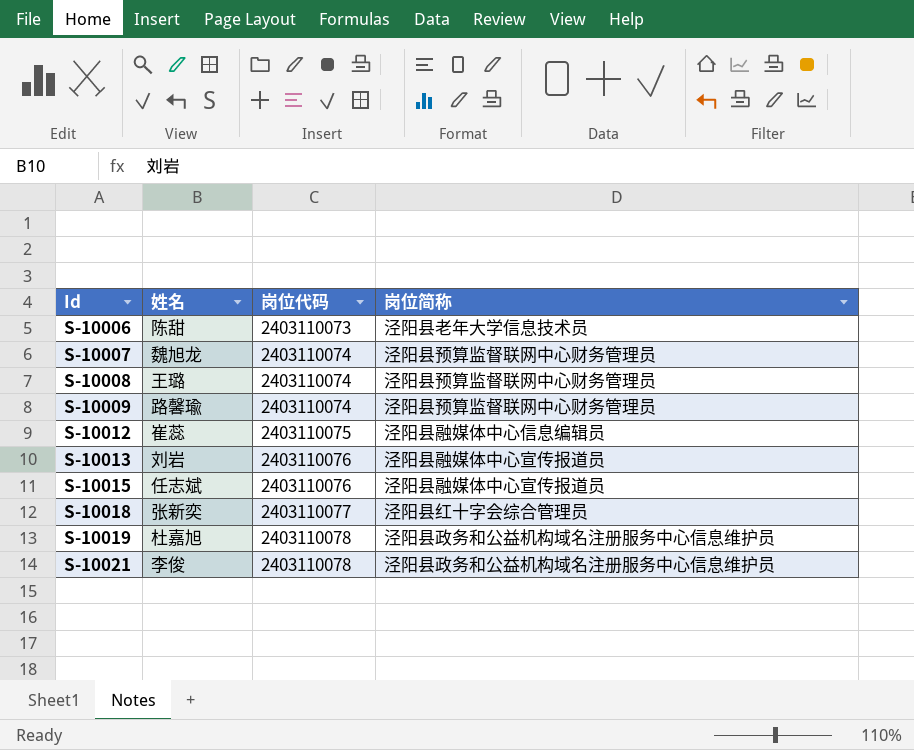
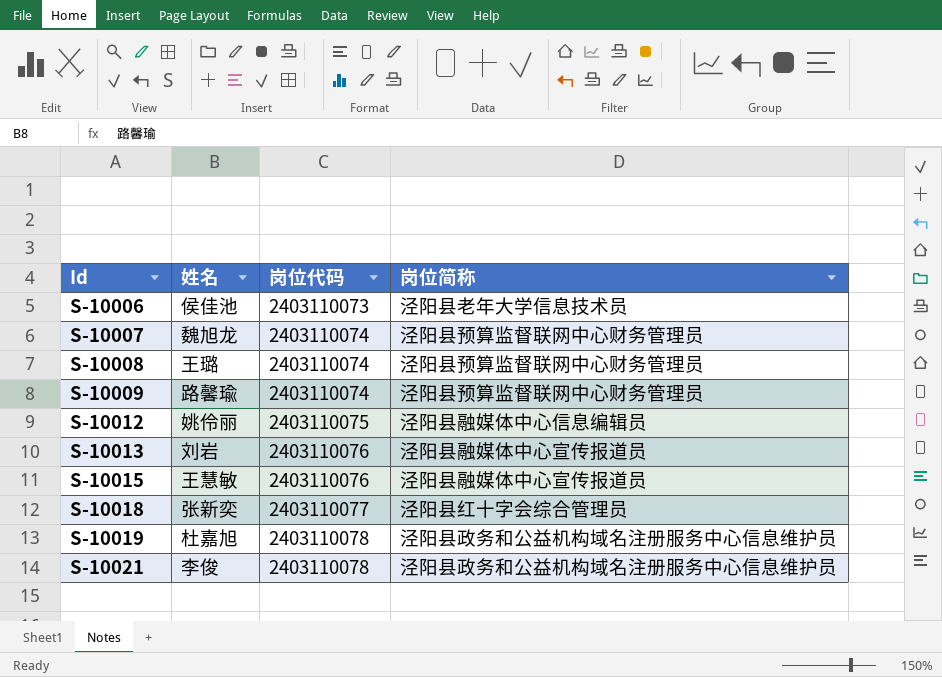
S-10006 | 姓名: 陈甜 -> 侯佳池
S-10012 | 姓名: 崔蕊 -> 姚伶丽
S-10015 | 姓名: 任志斌 -> 王慧敏

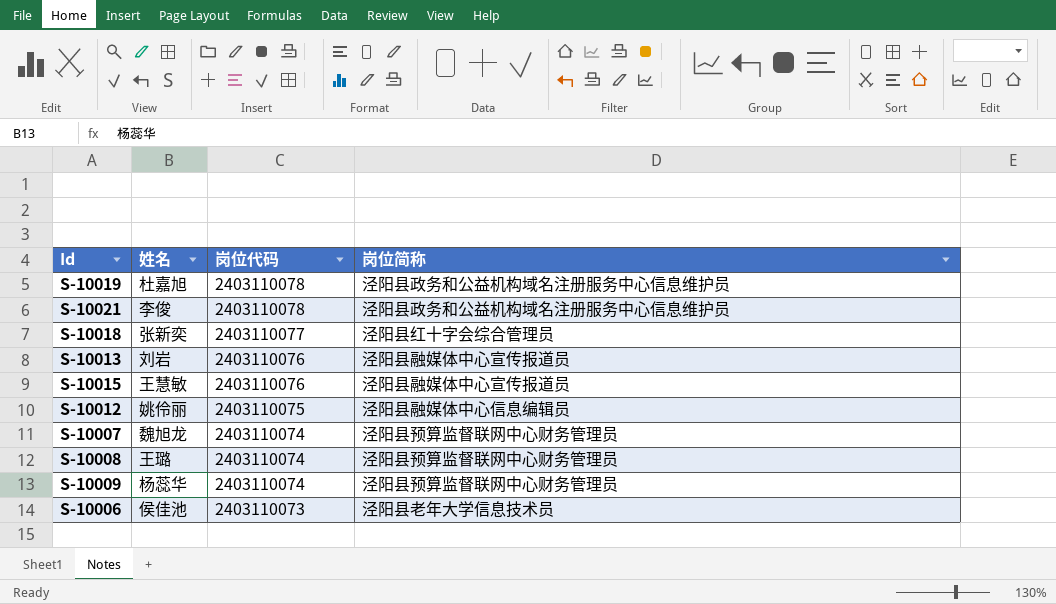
row order: Id ascending -> 岗位代码 descending
S-10009 | 姓名: 路馨瑜 -> 杨蕊华

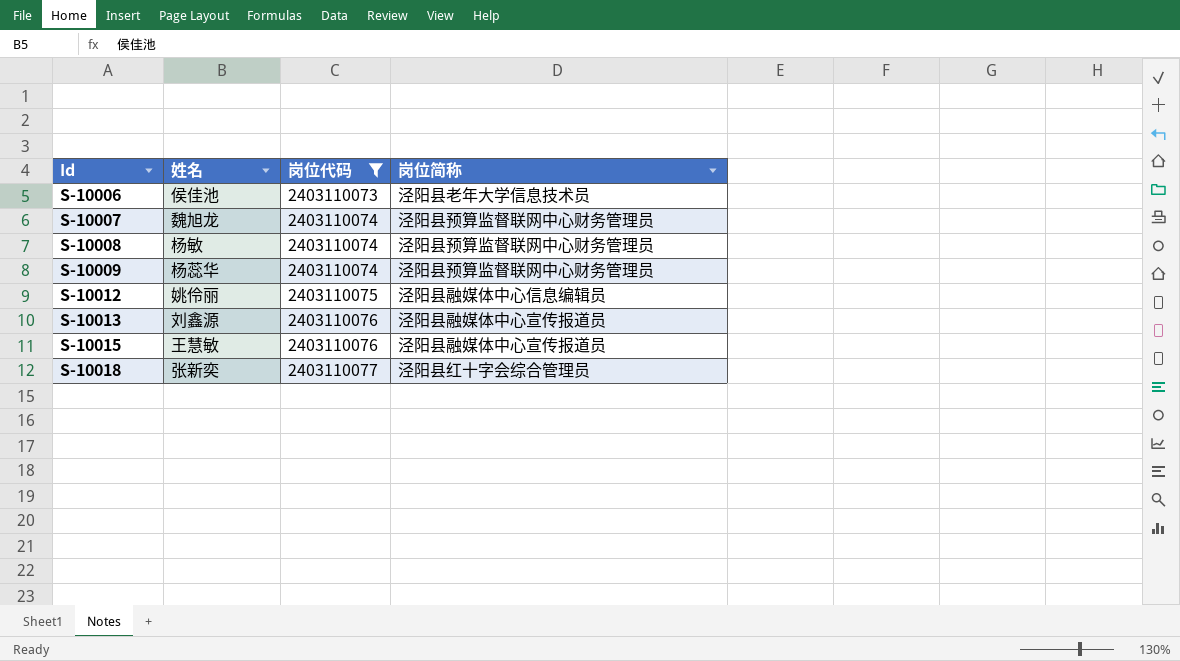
filter: none -> 岗位代码 != 2403110078
row order: 岗位代码 descending -> Id ascending
S-10008 | 姓名: 王璐 -> 杨敏
S-10013 | 姓名: 刘岩 -> 刘鑫源

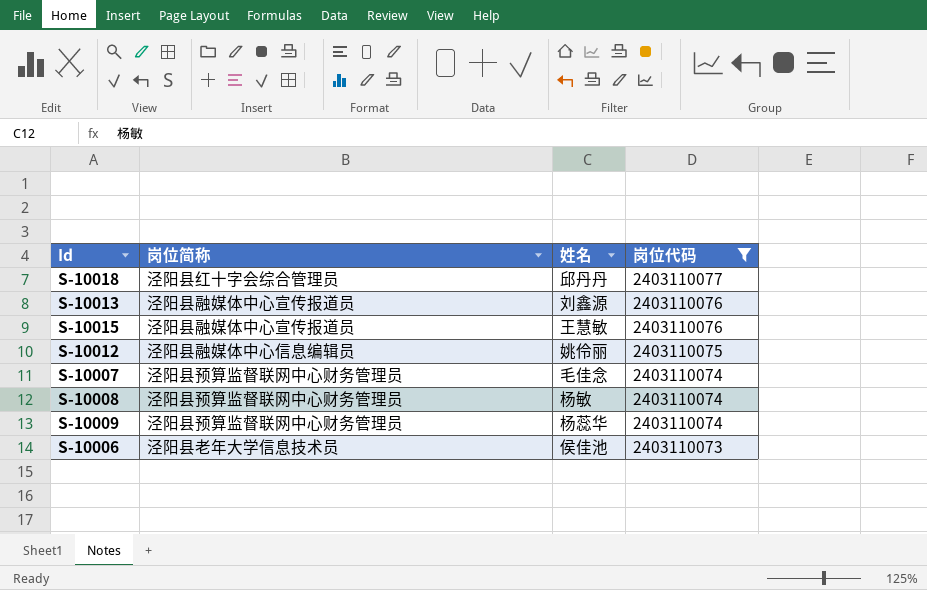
row order: Id ascending -> 岗位代码 descending
column 岗位简称 | position: 4 -> 2
S-10018 | 姓名: 张新奕 -> 邱丹丹
S-10007 | 姓名: 魏旭龙 -> 毛佳念

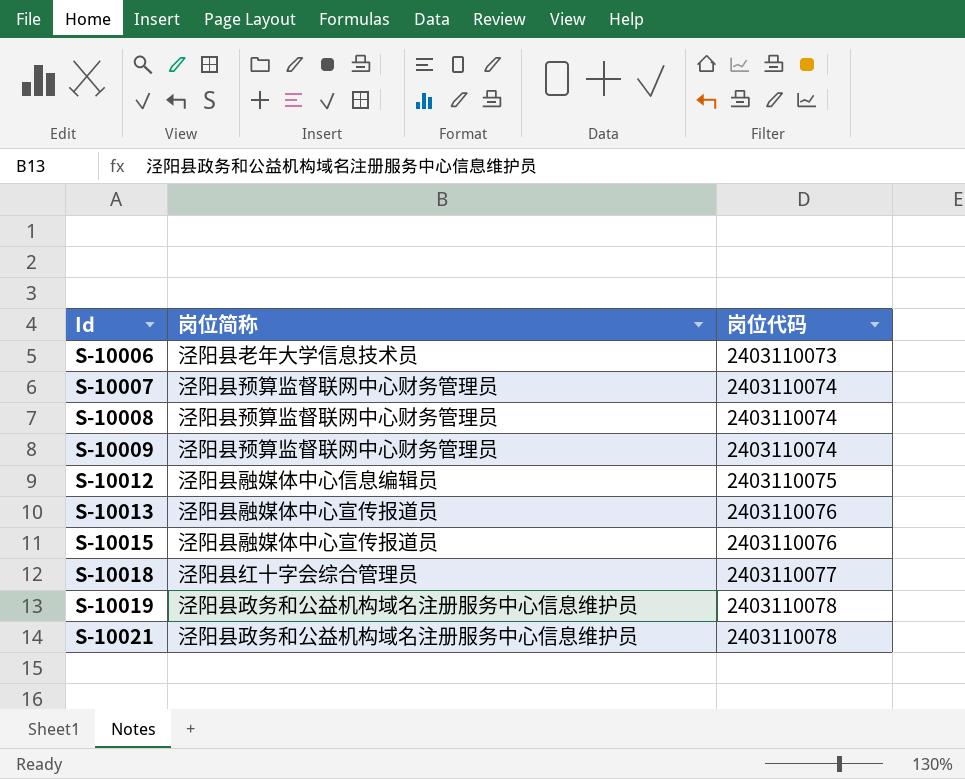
filter: 岗位代码 != 2403110078 -> none
row order: 岗位代码 descending -> Id ascending
column 姓名 | position: 3 -> none

